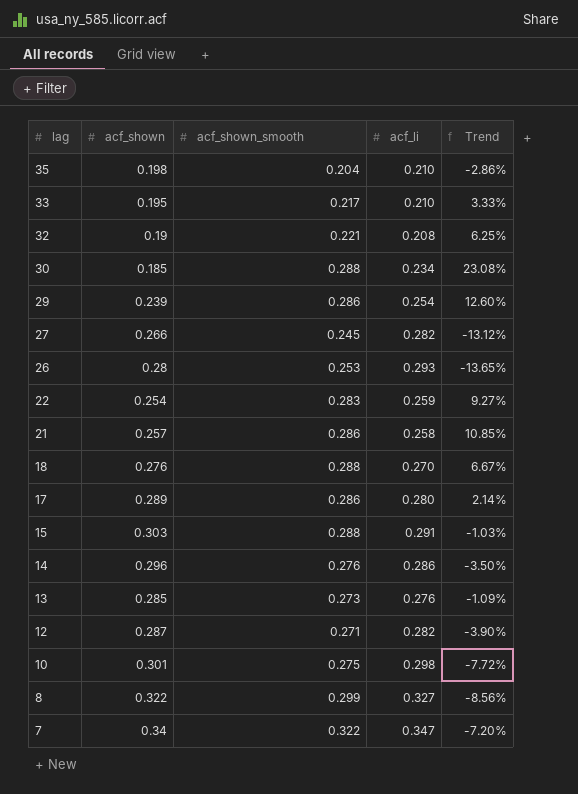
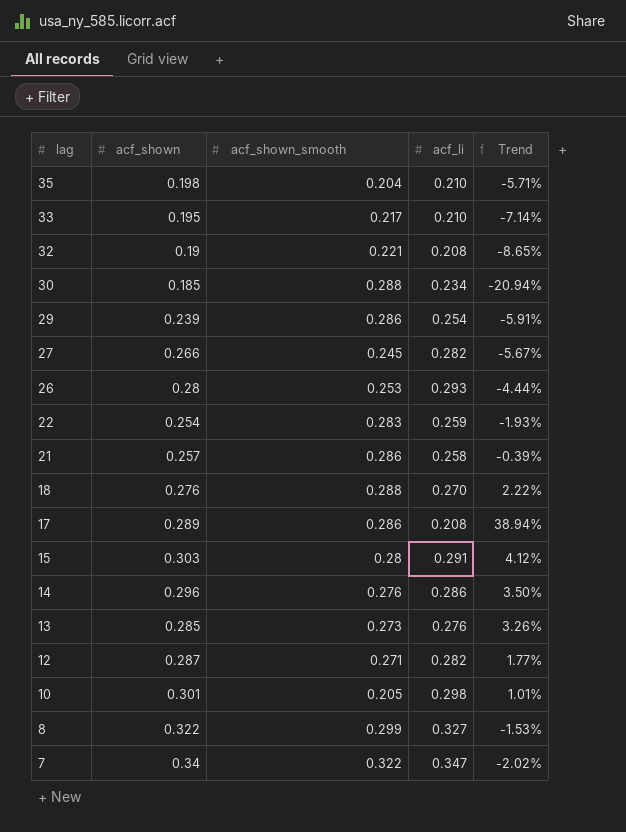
column Trend | formula: ([acf_shown_smooth] - [acf_li]) / [acf_li] -> ([acf_shown] - [acf_li]) / [acf_li]
17 | acf_li: 0.280 -> 0.208
15 | acf_shown_smooth: 0.288 -> 0.28
10 | acf_shown_smooth: 0.275 -> 0.205

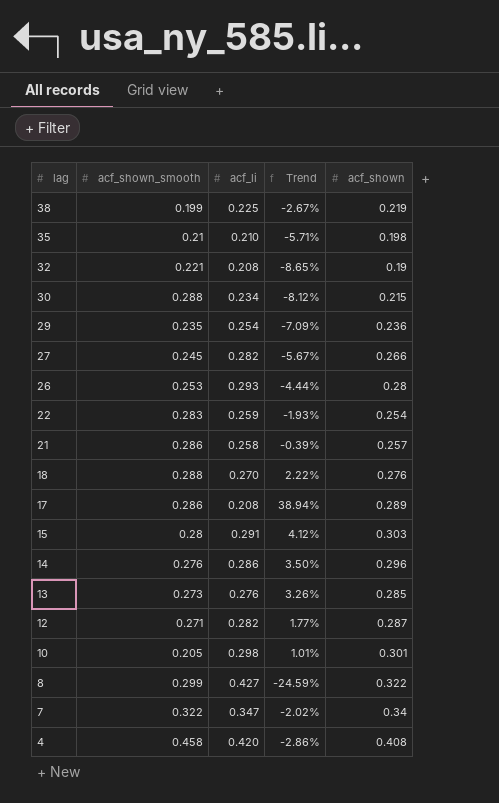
column acf_shown | position: 2 -> 5
row 33: 0.195 | 0.217 | 0.210 | -7.14% -> none
row 38: none -> 0.199 | 0.225 | -2.67% | 0.219
35 | acf_shown_smooth: 0.204 -> 0.21
30 | Trend: -20.94% -> -8.12%
30 | acf_shown: 0.185 -> 0.215
29 | acf_shown_smooth: 0.286 -> 0.235
29 | Trend: -5.91% -> -7.09%
29 | acf_shown: 0.239 -> 0.236
8 | acf_li: 0.327 -> 0.427
8 | Trend: -1.53% -> -24.59%
row 4: none -> 0.458 | 0.420 | -2.86% | 0.408

